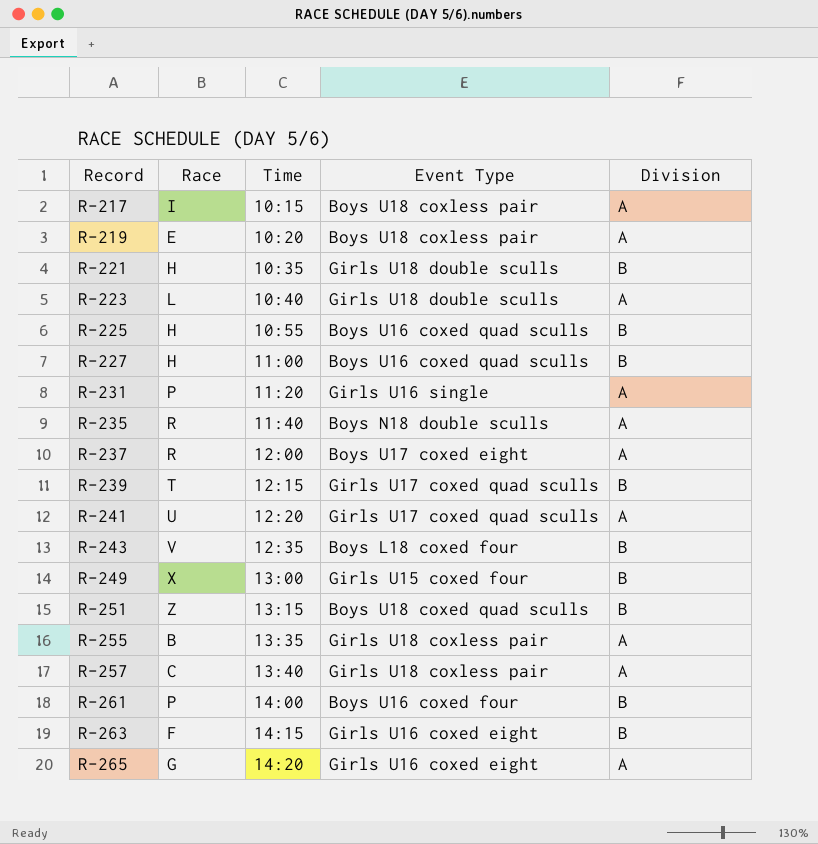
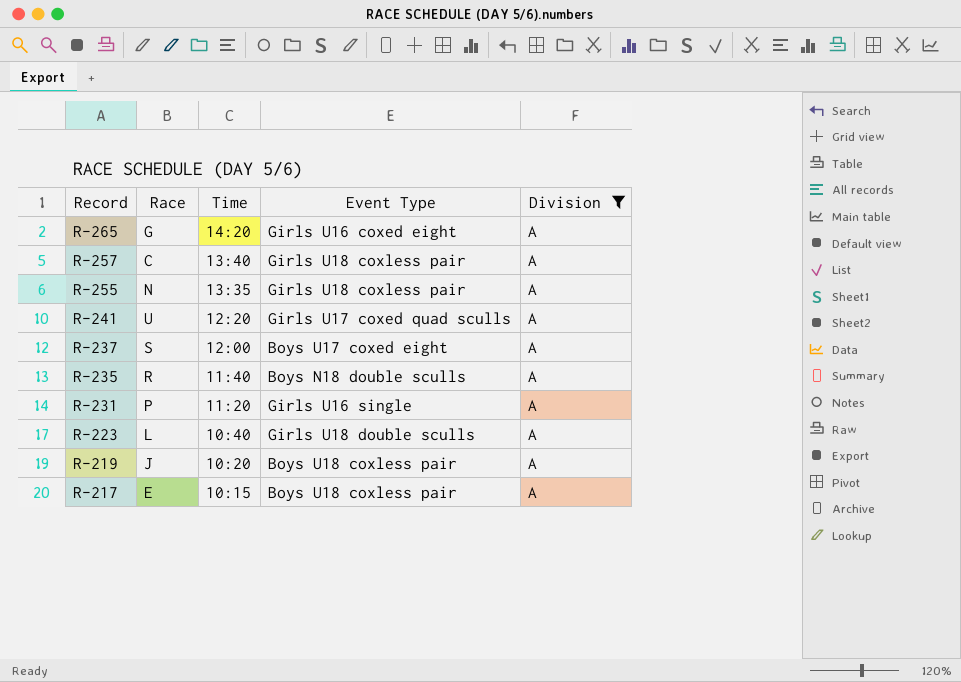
filter: none -> Division = A
row order: Record ascending -> Record descending
R-255 | Race: B -> N
R-237 | Race: R -> S
R-219 | Race: E -> J
R-217 | Race: I -> E

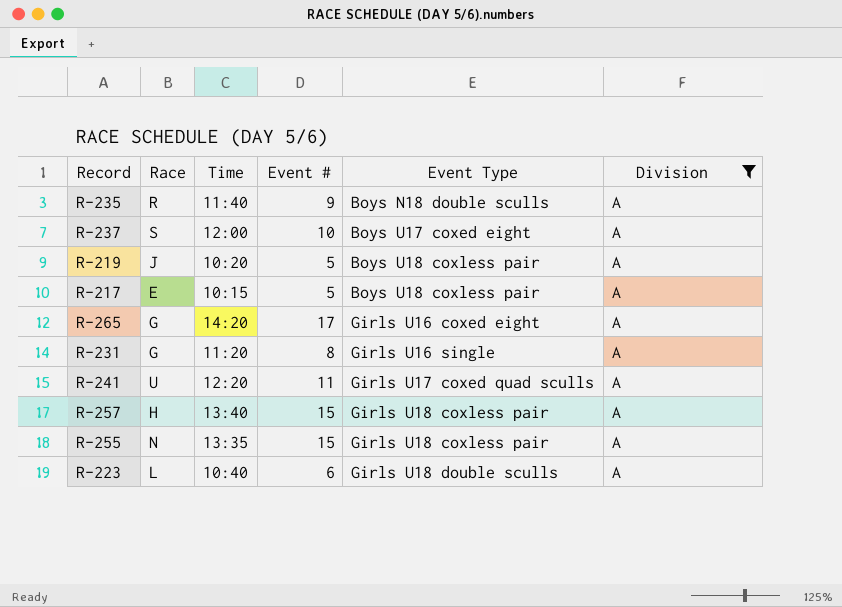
row order: Record descending -> Event Type ascending
column Event # | position: none -> 4
R-231 | Race: P -> G
R-257 | Race: C -> H

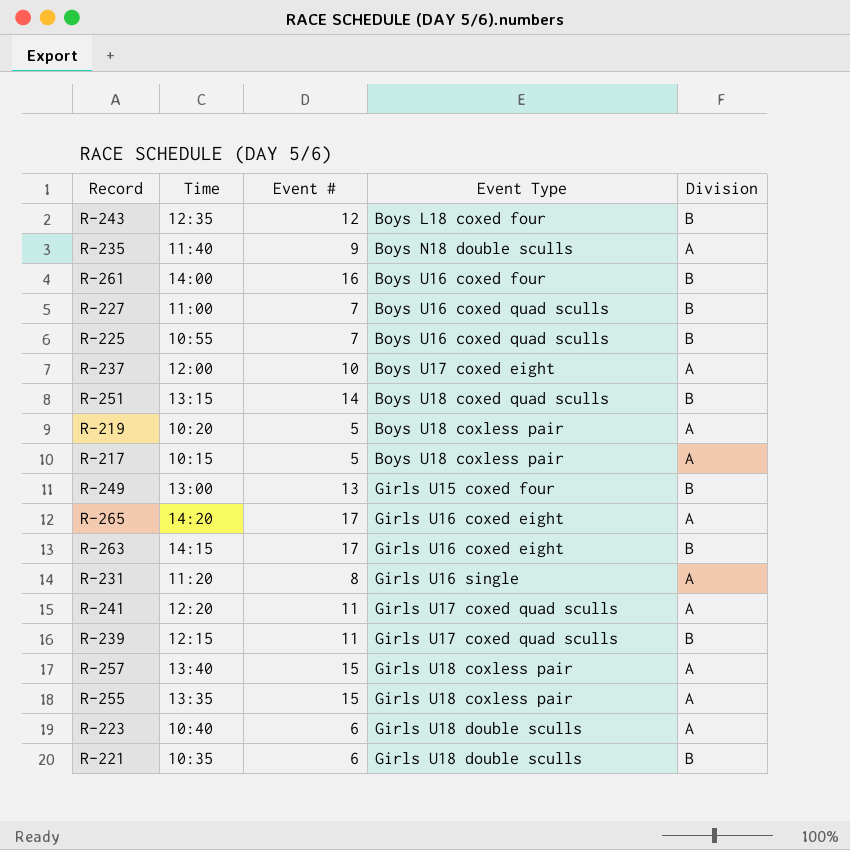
filter: Division = A -> none
column Race | position: 2 -> none

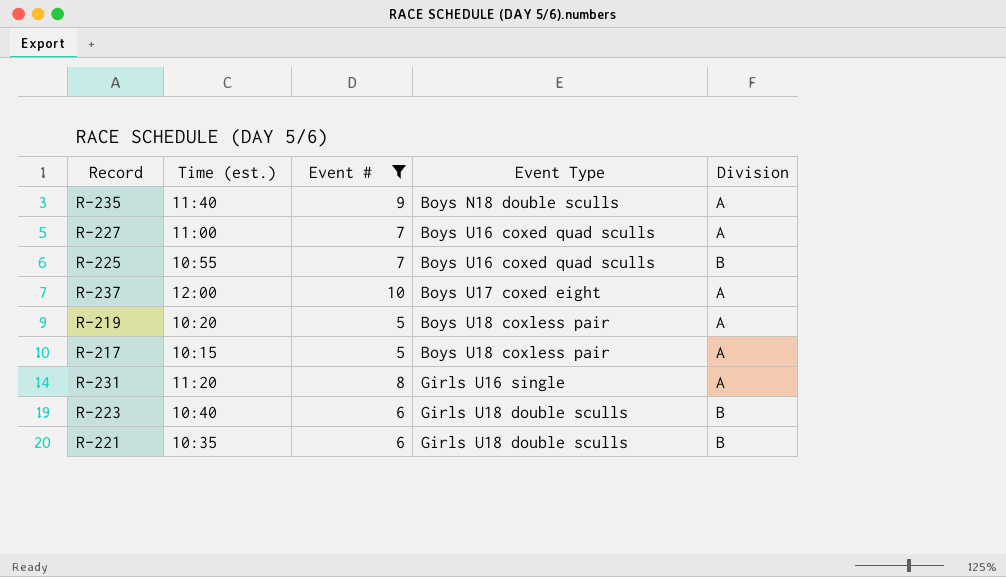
filter: none -> Event # <= 10
column name: Time -> Time (est.)
R-227 | Division: B -> A
R-223 | Division: A -> B

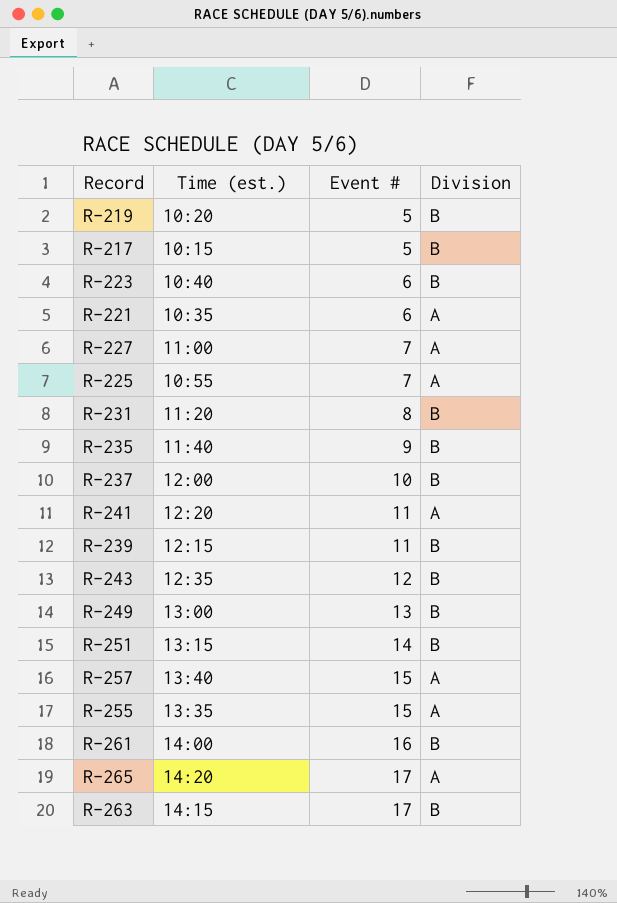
filter: Event # <= 10 -> none
row order: Event Type ascending -> Event # ascending
column Event Type | position: 4 -> none
R-219 | Division: A -> B
R-217 | Division: A -> B
R-221 | Division: B -> A
R-225 | Division: B -> A
R-231 | Division: A -> B
R-235 | Division: A -> B
R-237 | Division: A -> B

